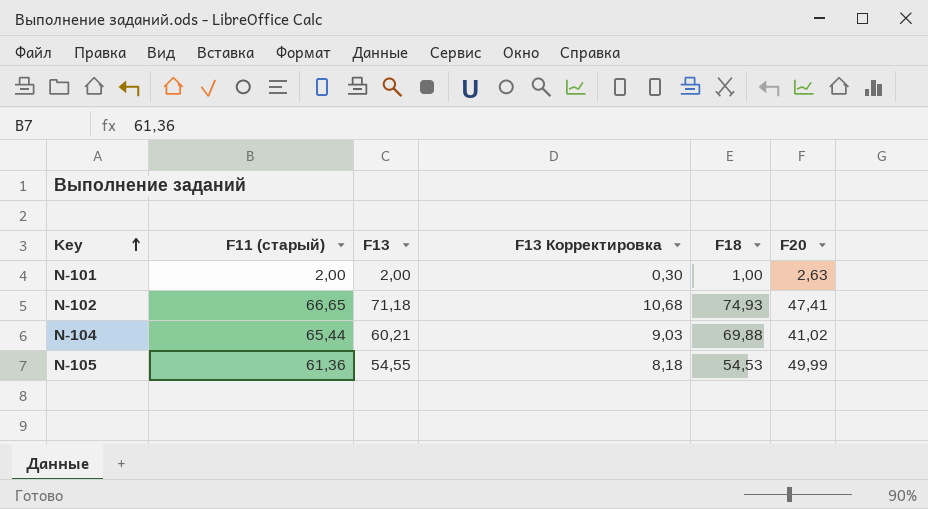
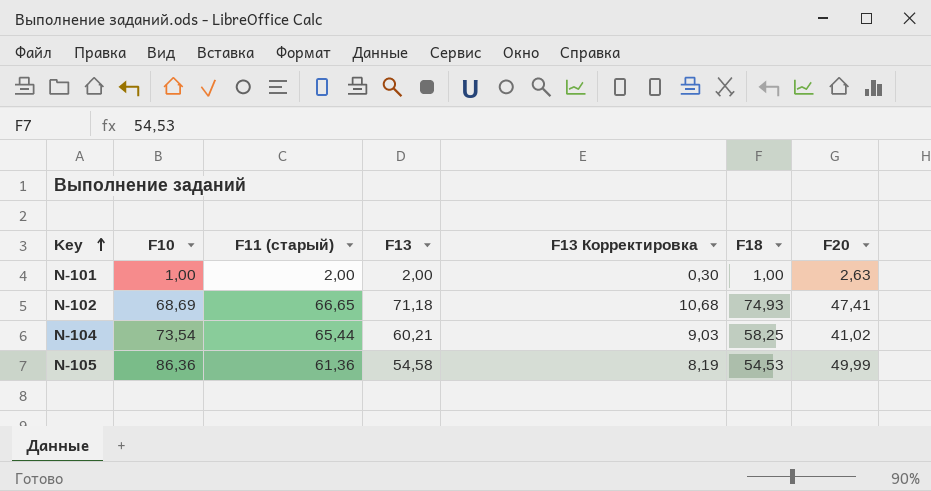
column F10 | position: none -> 2
N-104 | F18: 69,88 -> 58,25
N-105 | F13: 54,55 -> 54,58
N-105 | F13 Корректировка: 8,18 -> 8,19

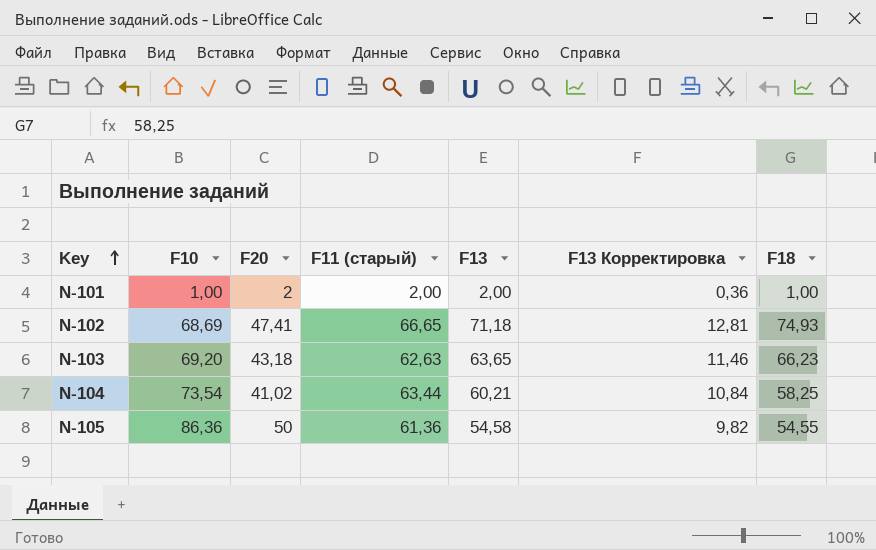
column F20 | position: 7 -> 3
column F13 Корректировка | formula: [F13] * 0,15 -> [F13] * 0,18
N-101 | F20: 2,63 -> 2
row N-103: none -> 69,20 | 43,18 | 62,63 | 63,65 | 11,46 | 66,23
N-104 | F11 (старый): 65,44 -> 63,44
N-105 | F20: 49,99 -> 50
N-105 | F18: 54,53 -> 54,55

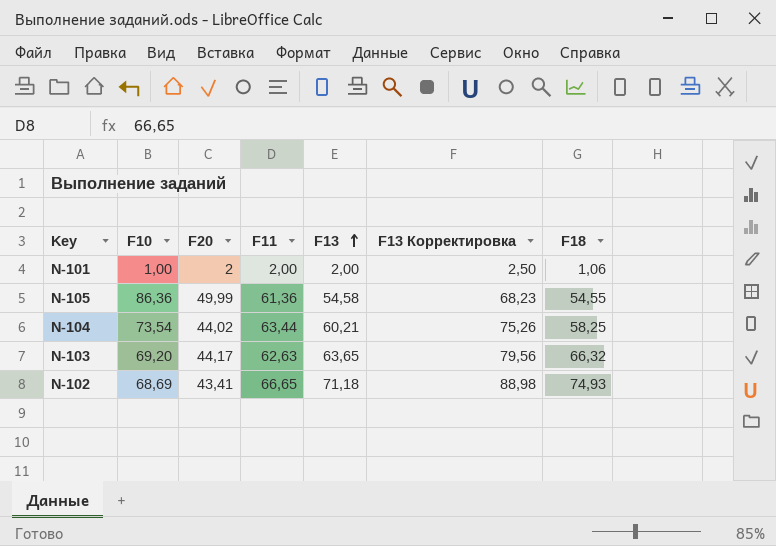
row order: Key ascending -> F13 ascending
column name: F11 (старый) -> F11
column F13 Корректировка | formula: [F13] * 0,18 -> [F13] * 1,25
N-101 | F18: 1,00 -> 1,06
N-105 | F20: 50 -> 49,99
N-104 | F20: 41,02 -> 44,02
N-103 | F20: 43,18 -> 44,17
N-103 | F18: 66,23 -> 66,32
N-102 | F20: 47,41 -> 43,41

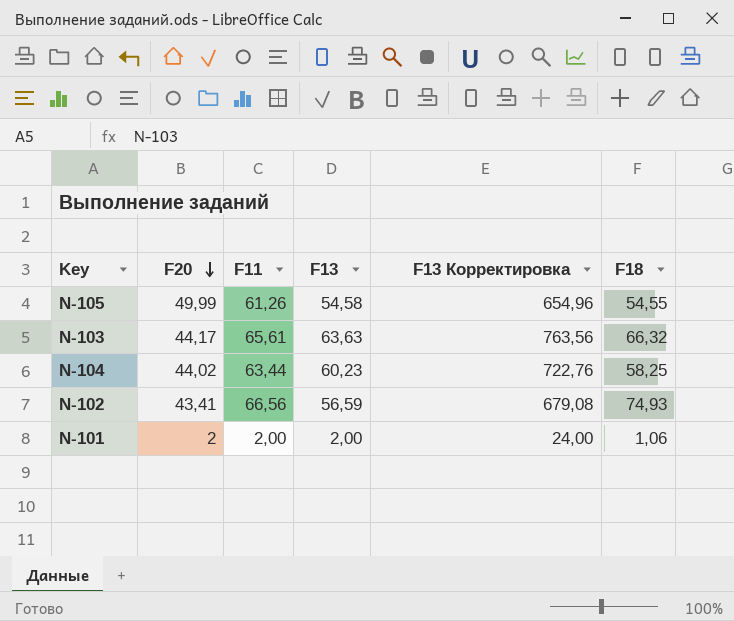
row order: F13 ascending -> F20 descending
column F10 | position: 2 -> none
column F13 Корректировка | formula: [F13] * 1,25 -> [F13] * 12
N-105 | F11: 61,36 -> 61,26
N-103 | F11: 62,63 -> 65,61
N-103 | F13: 63,65 -> 63,63
N-104 | F13: 60,21 -> 60,23
N-102 | F11: 66,65 -> 66,56
N-102 | F13: 71,18 -> 56,59

